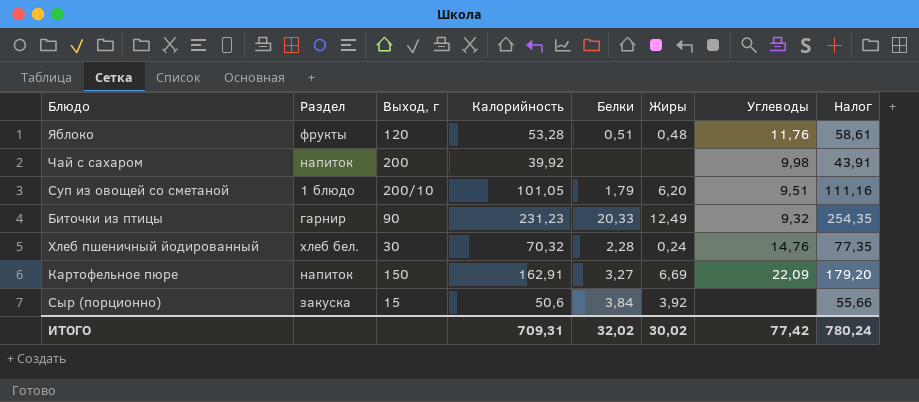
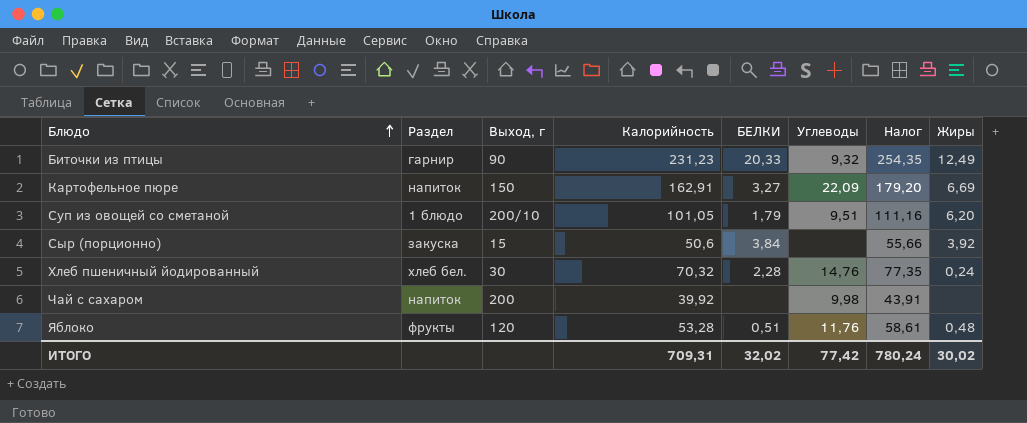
row order: none -> Блюдо ascending
column name: Белки -> БЕЛКИ
column Жиры | position: 6 -> 8

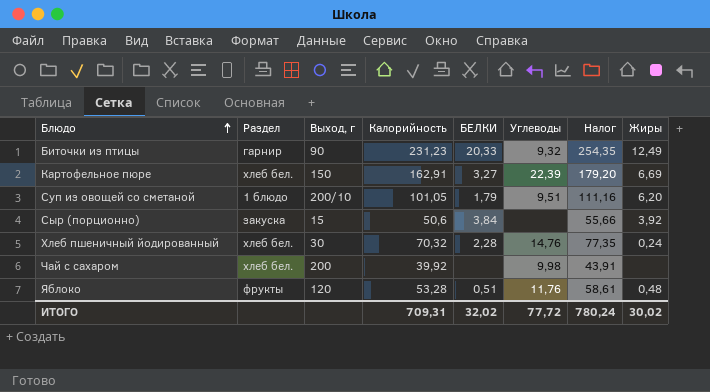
Картофельное пюре | Раздел: напиток -> хлеб бел.
Картофельное пюре | Углеводы: 22,09 -> 22,39
Чай с сахаром | Раздел: напиток -> хлеб бел.
ИТОГО | Углеводы: 77,42 -> 77,72

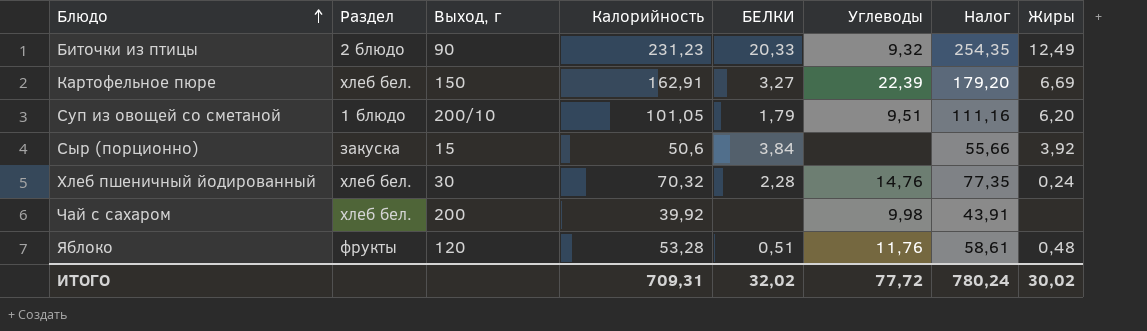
Биточки из птицы | Раздел: гарнир -> 2 блюдо

